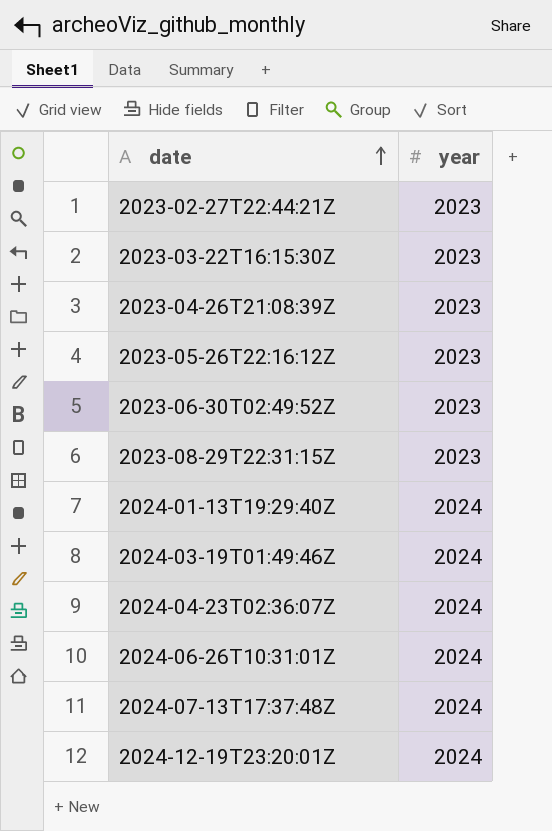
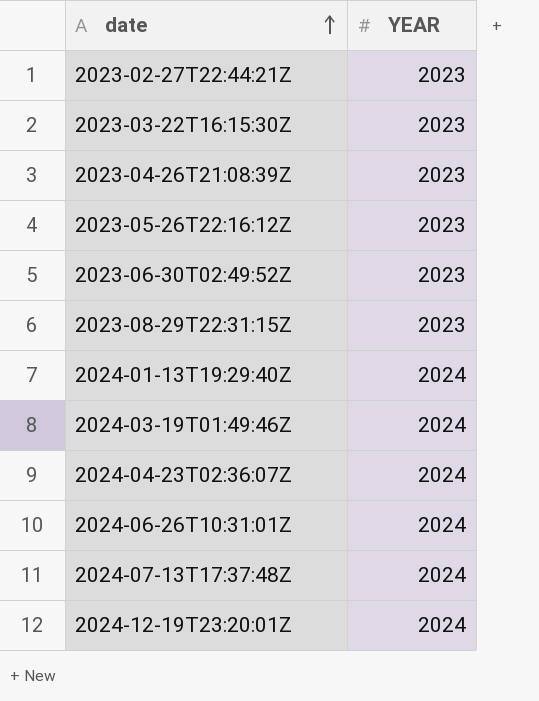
column name: year -> YEAR

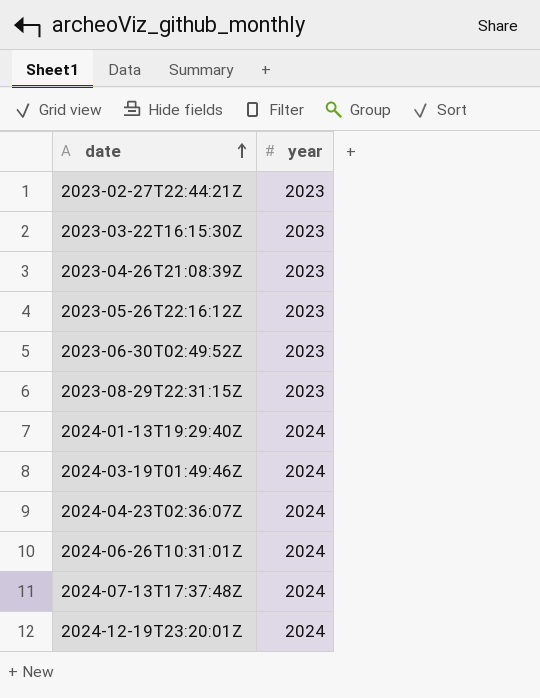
column name: YEAR -> year

